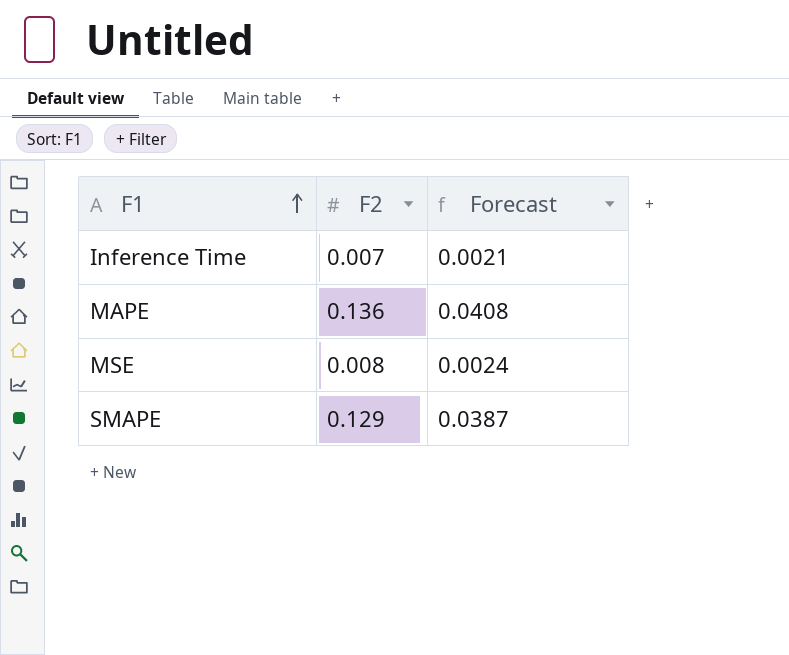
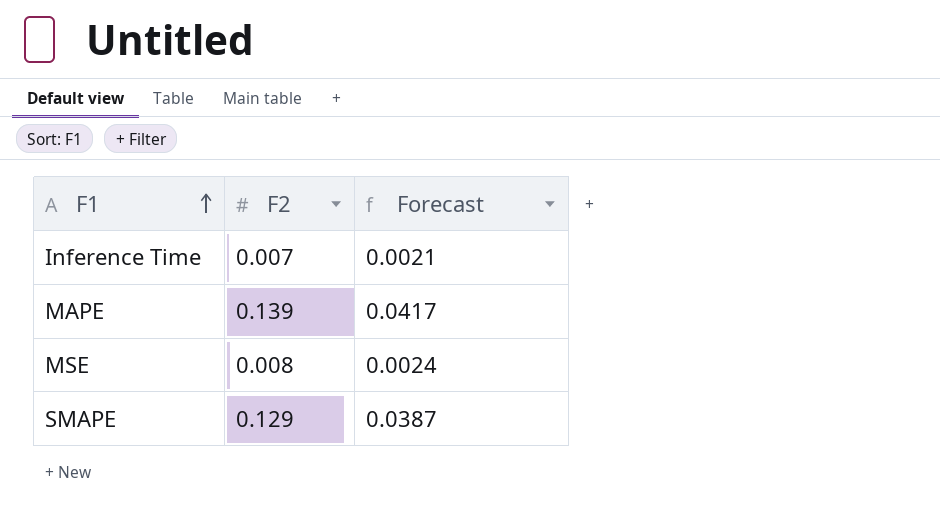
MAPE | F2: 0.136 -> 0.139
MAPE | Forecast: 0.0408 -> 0.0417

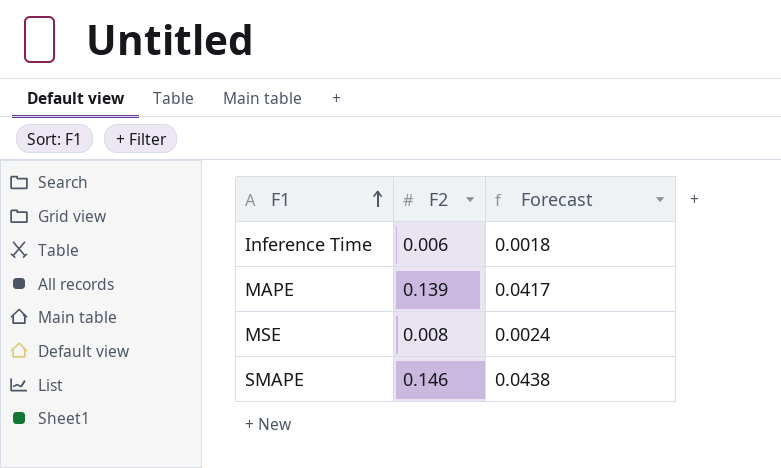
Inference Time | F2: 0.007 -> 0.006
Inference Time | Forecast: 0.0021 -> 0.0018
SMAPE | F2: 0.129 -> 0.146
SMAPE | Forecast: 0.0387 -> 0.0438

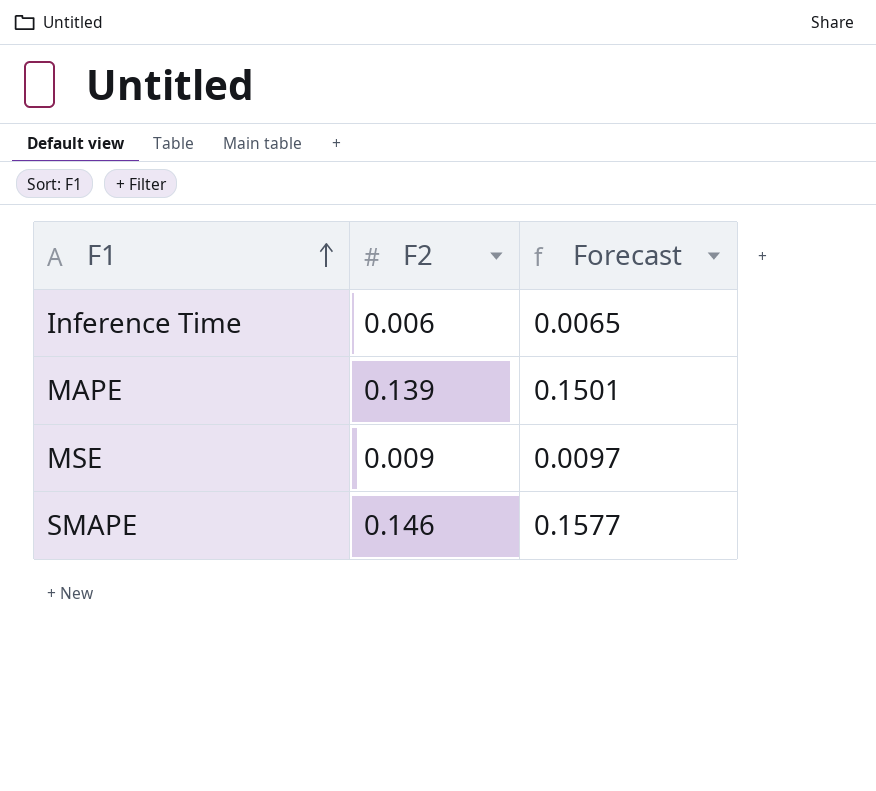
column Forecast | formula: [F2] * 0.3 -> [F2] * 1.08
MSE | F2: 0.008 -> 0.009

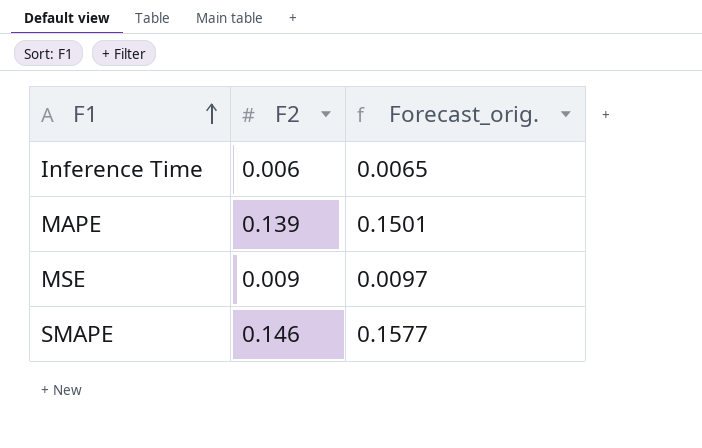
column name: Forecast -> Forecast_orig.

